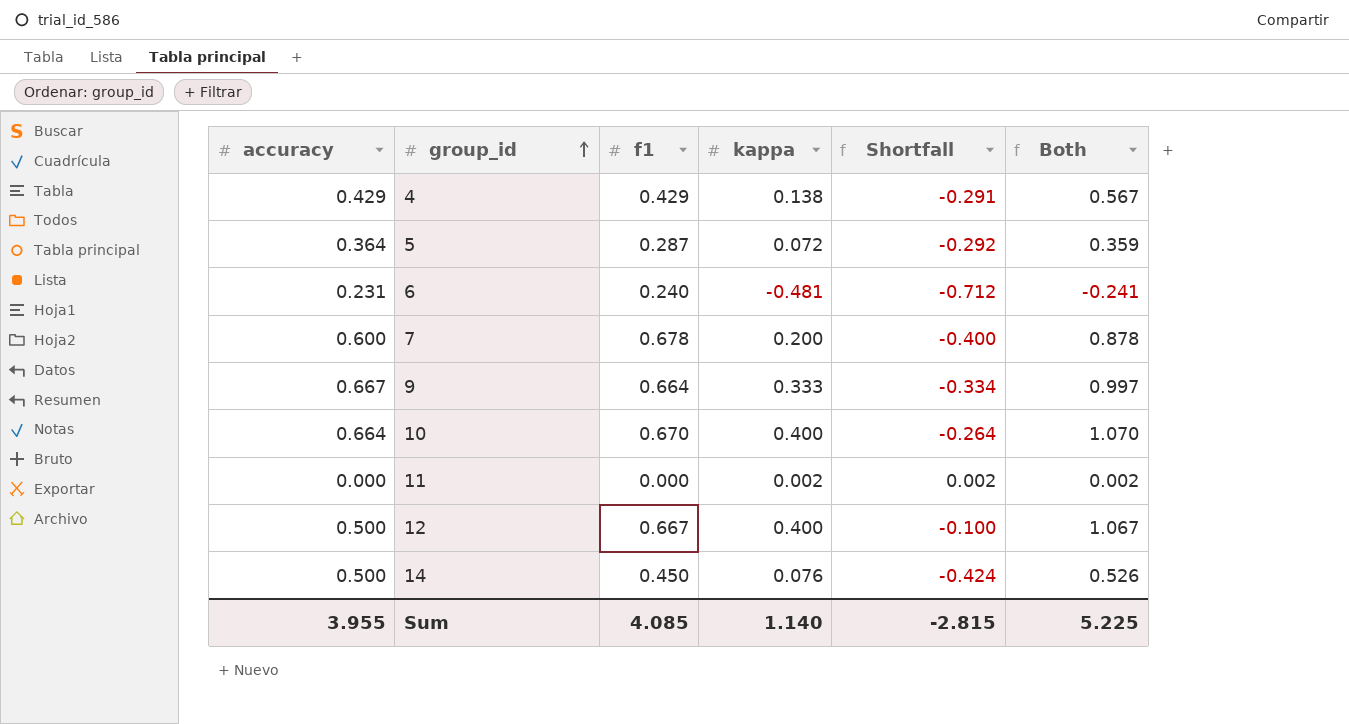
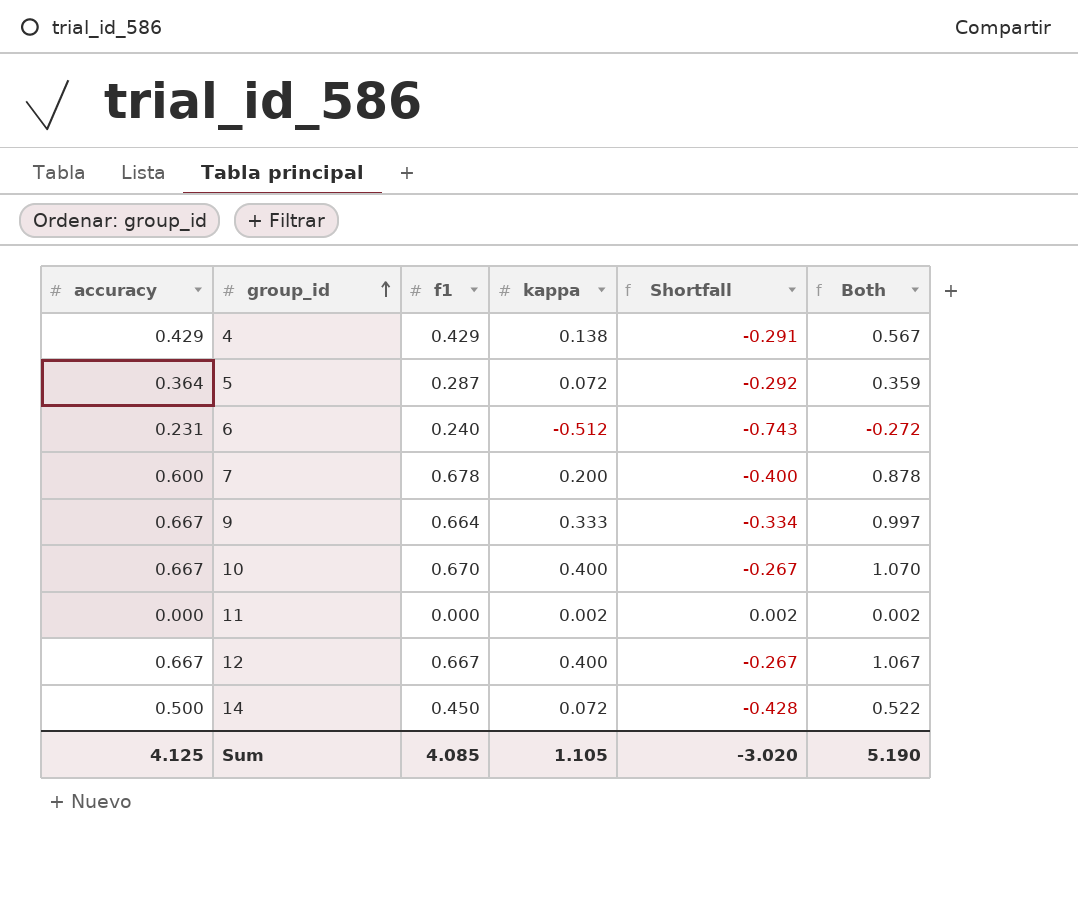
6 | kappa: -0.481 -> -0.512
6 | Shortfall: -0.712 -> -0.743
6 | Both: -0.241 -> -0.272
10 | accuracy: 0.664 -> 0.667
10 | Shortfall: -0.264 -> -0.267
12 | accuracy: 0.500 -> 0.667
12 | Shortfall: -0.100 -> -0.267
14 | kappa: 0.076 -> 0.072
14 | Shortfall: -0.424 -> -0.428
14 | Both: 0.526 -> 0.522
Sum | accuracy: 3.955 -> 4.125
Sum | kappa: 1.140 -> 1.105
Sum | Shortfall: -2.815 -> -3.020
Sum | Both: 5.225 -> 5.190

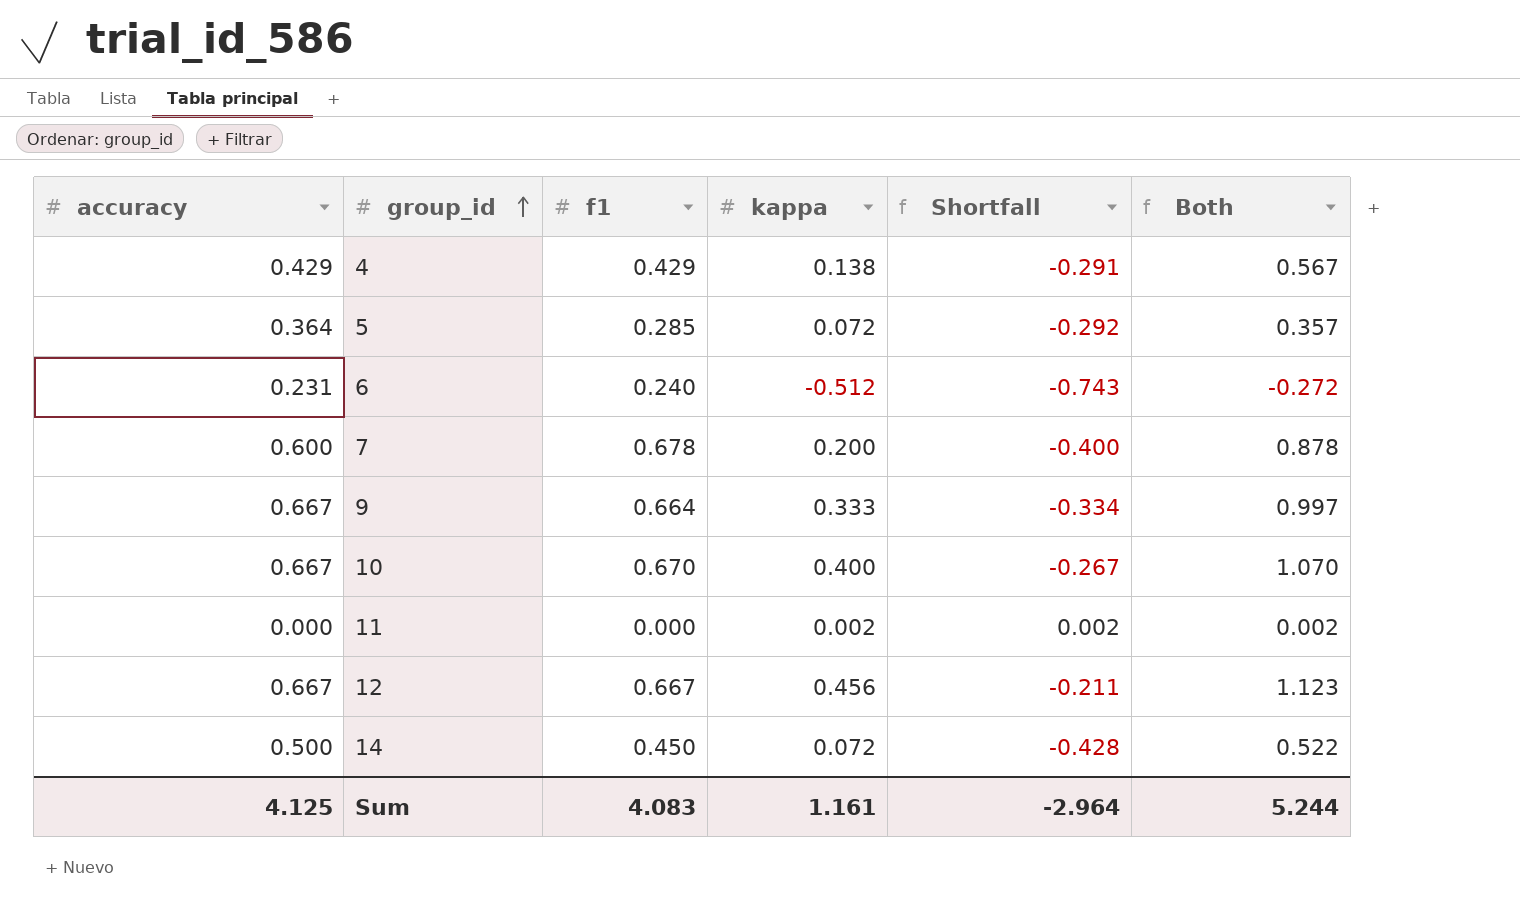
5 | f1: 0.287 -> 0.285
5 | Both: 0.359 -> 0.357
12 | kappa: 0.400 -> 0.456
12 | Shortfall: -0.267 -> -0.211
12 | Both: 1.067 -> 1.123
Sum | f1: 4.085 -> 4.083
Sum | kappa: 1.105 -> 1.161
Sum | Shortfall: -3.020 -> -2.964
Sum | Both: 5.190 -> 5.244

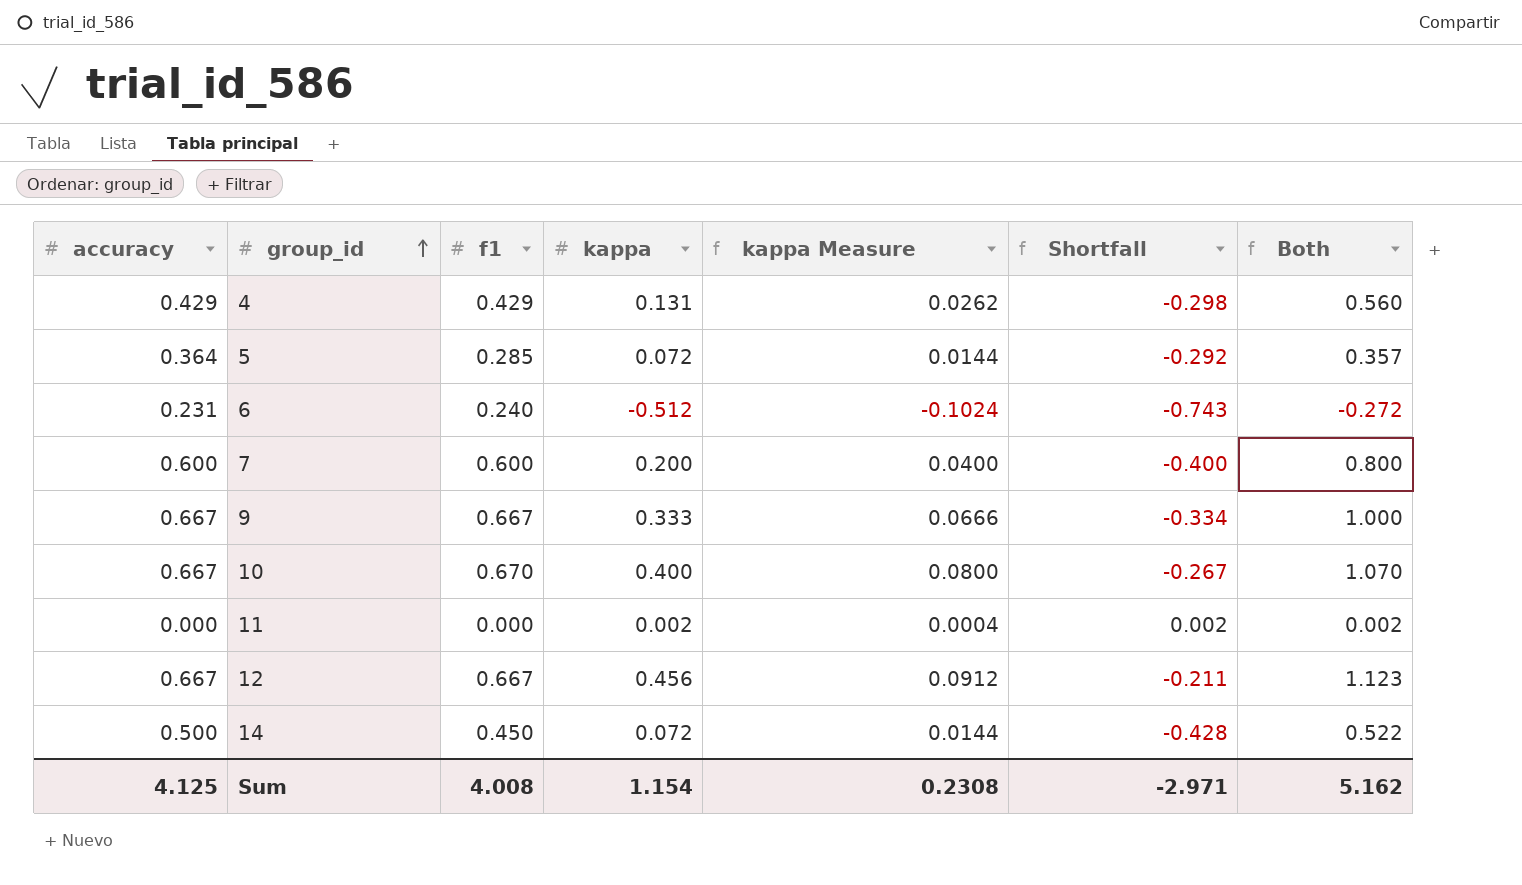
column kappa Measure | formula: none -> [kappa] * 0.2
4 | kappa: 0.138 -> 0.131
4 | Shortfall: -0.291 -> -0.298
4 | Both: 0.567 -> 0.560
7 | f1: 0.678 -> 0.600
7 | Both: 0.878 -> 0.800
9 | f1: 0.664 -> 0.667
9 | Both: 0.997 -> 1.000
Sum | f1: 4.083 -> 4.008
Sum | kappa: 1.161 -> 1.154
Sum | Shortfall: -2.964 -> -2.971
Sum | Both: 5.244 -> 5.162

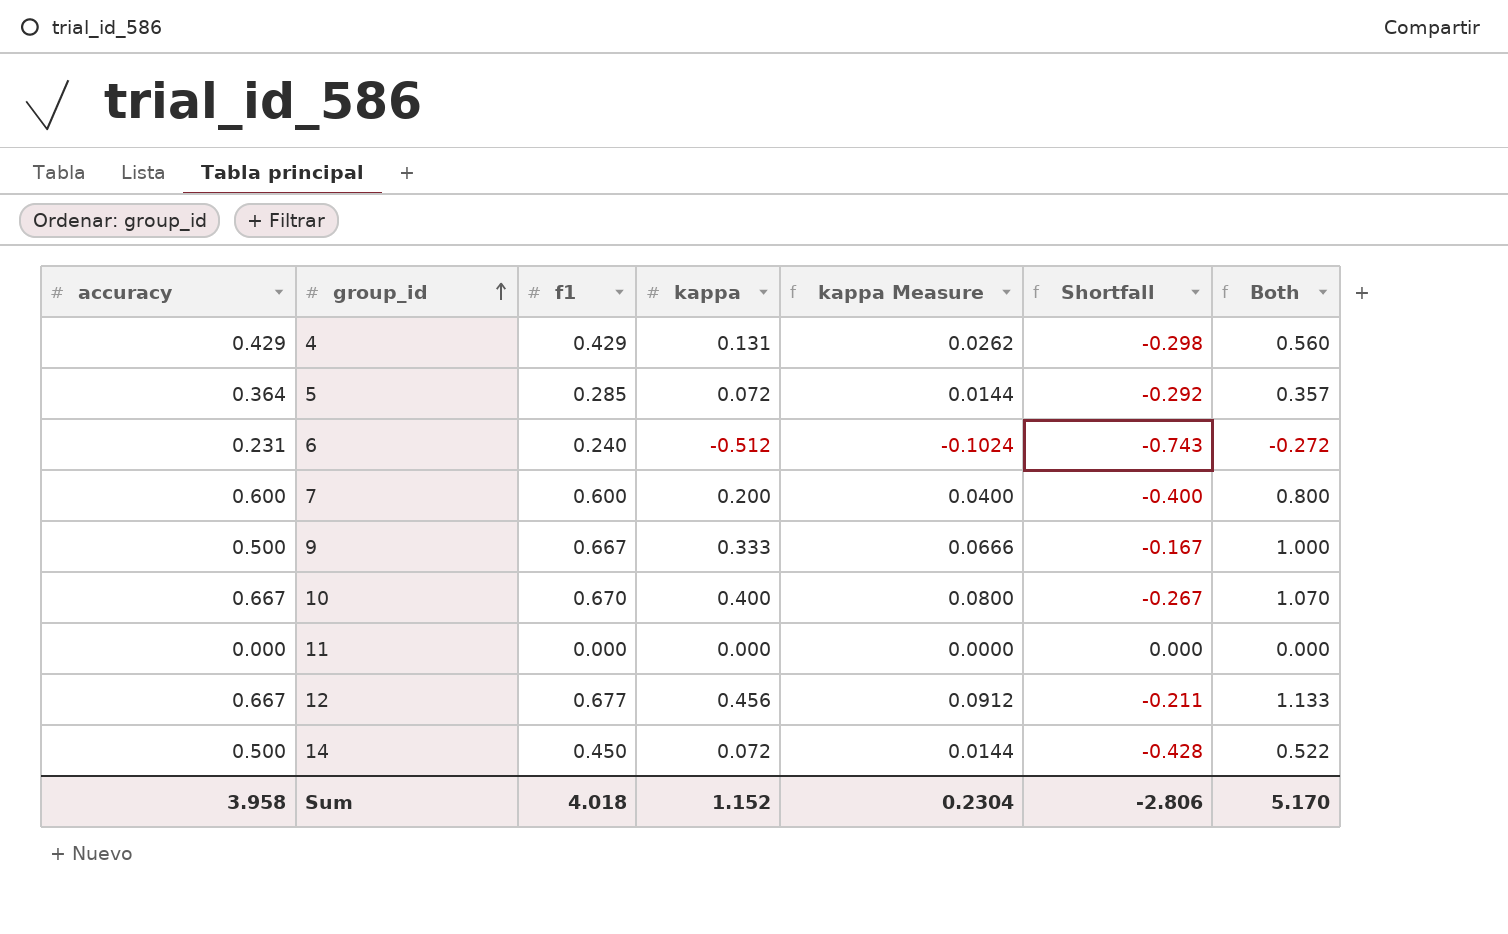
9 | accuracy: 0.667 -> 0.500
9 | Shortfall: -0.334 -> -0.167
11 | kappa: 0.002 -> 0.000
11 | kappa Measure: 0.0004 -> 0.0000
11 | Shortfall: 0.002 -> 0.000
11 | Both: 0.002 -> 0.000
12 | f1: 0.667 -> 0.677
12 | Both: 1.123 -> 1.133
Sum | accuracy: 4.125 -> 3.958
Sum | f1: 4.008 -> 4.018
Sum | kappa: 1.154 -> 1.152
Sum | kappa Measure: 0.2308 -> 0.2304
Sum | Shortfall: -2.971 -> -2.806
Sum | Both: 5.162 -> 5.170

